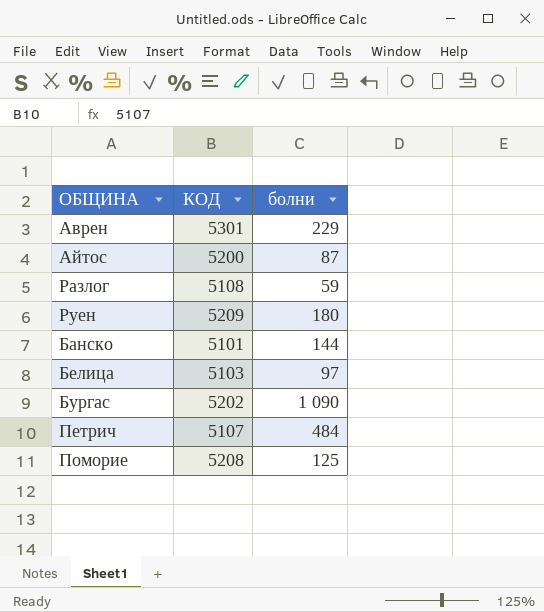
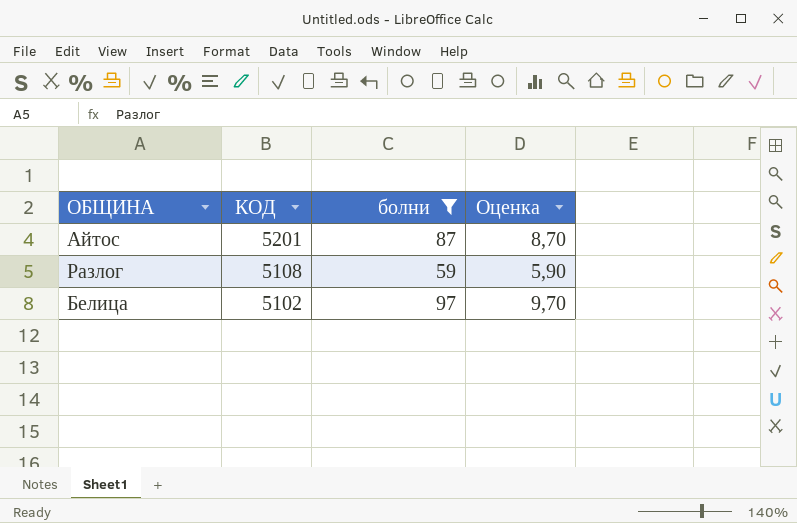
filter: none -> болни <= 97
column Оценка | formula: none -> [болни] * 0,1
Aйтос | КОД: 5200 -> 5201
Белица | КОД: 5103 -> 5102

